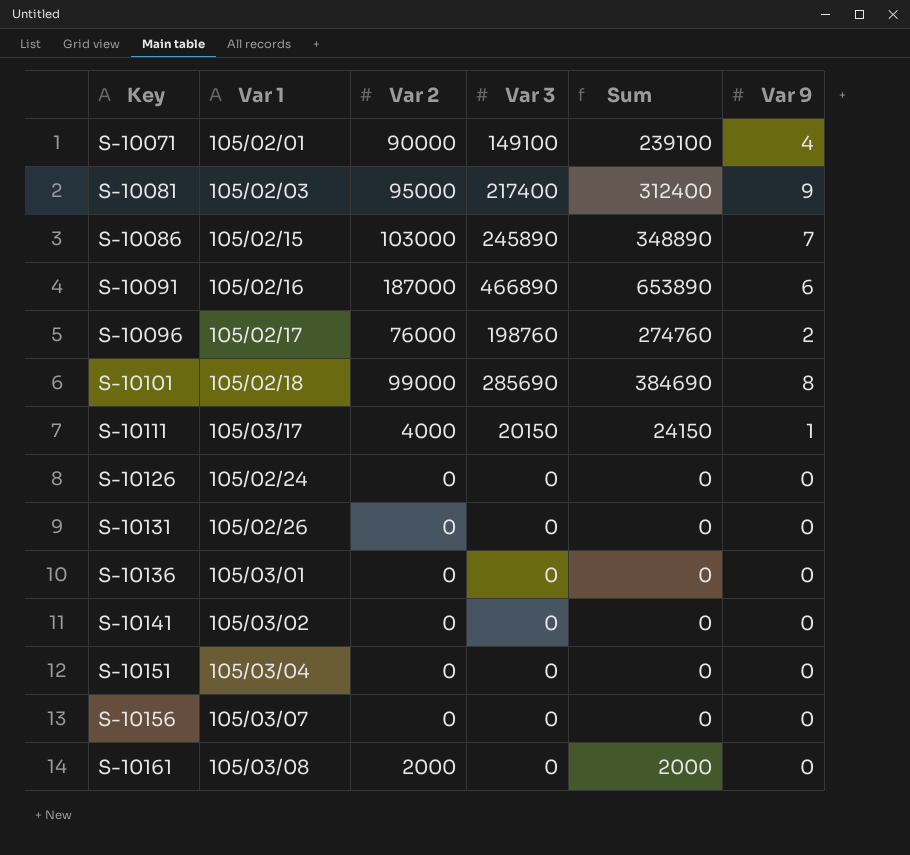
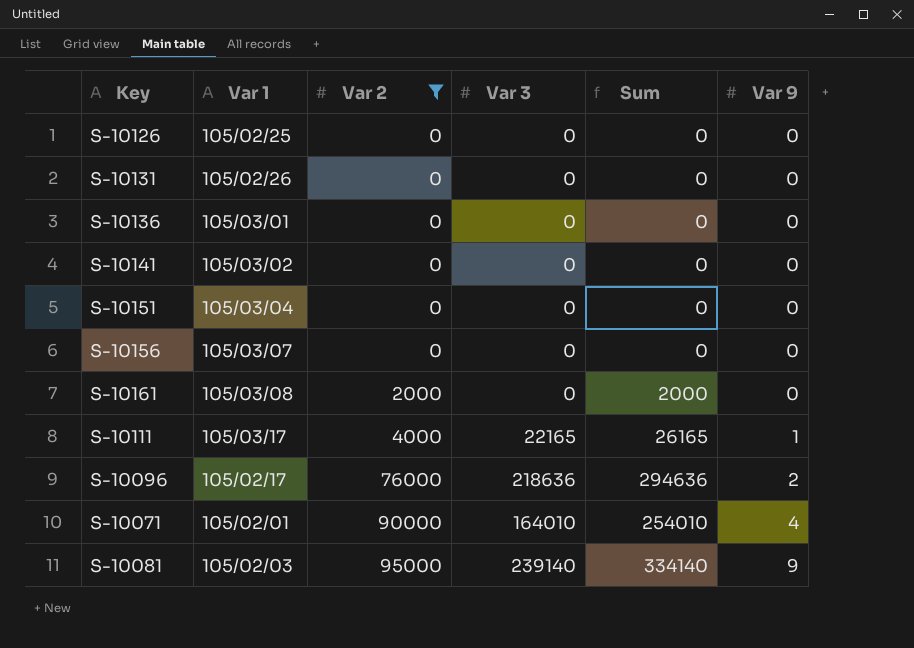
filter: none -> Var 2 <= 95000
row order: Key ascending -> Var 2 ascending
S-10126 | Var 1: 105/02/24 -> 105/02/25
S-10111 | Var 3: 20150 -> 22165
S-10111 | Sum: 24150 -> 26165
S-10096 | Var 3: 198760 -> 218636
S-10096 | Sum: 274760 -> 294636
S-10071 | Var 3: 149100 -> 164010
S-10071 | Sum: 239100 -> 254010
S-10081 | Var 3: 217400 -> 239140
S-10081 | Sum: 312400 -> 334140

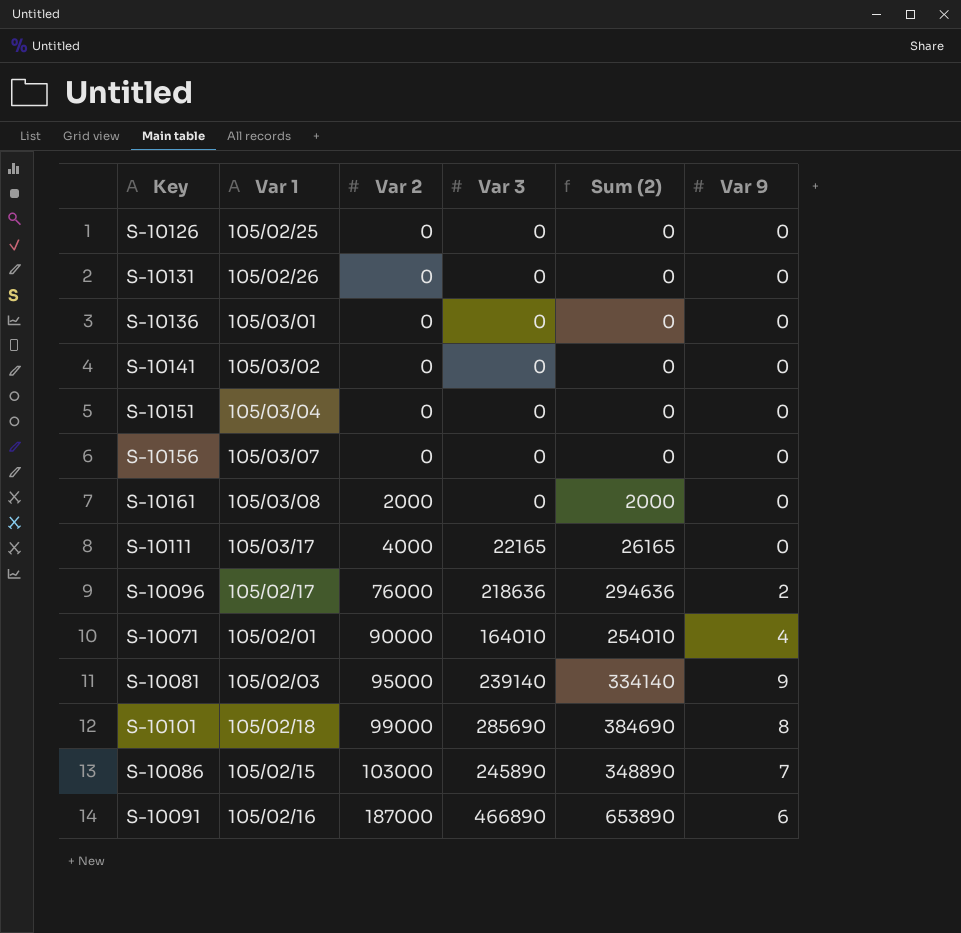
filter: Var 2 <= 95000 -> none
column name: Sum -> Sum (2)
S-10111 | Var 9: 1 -> 0

